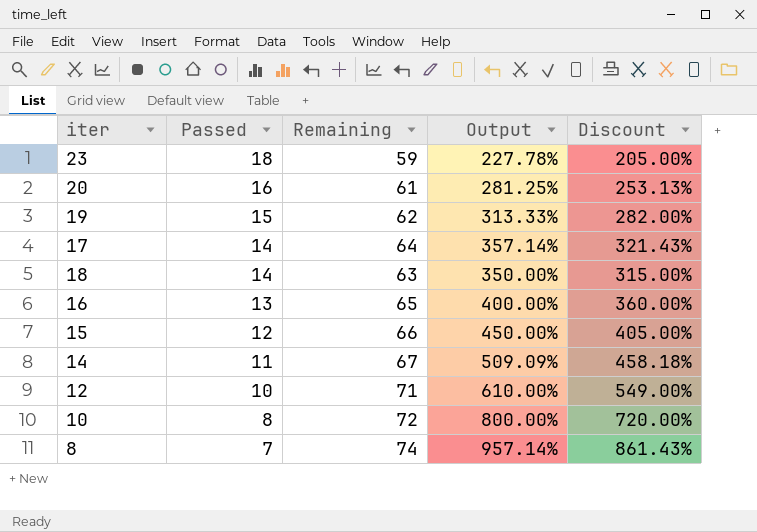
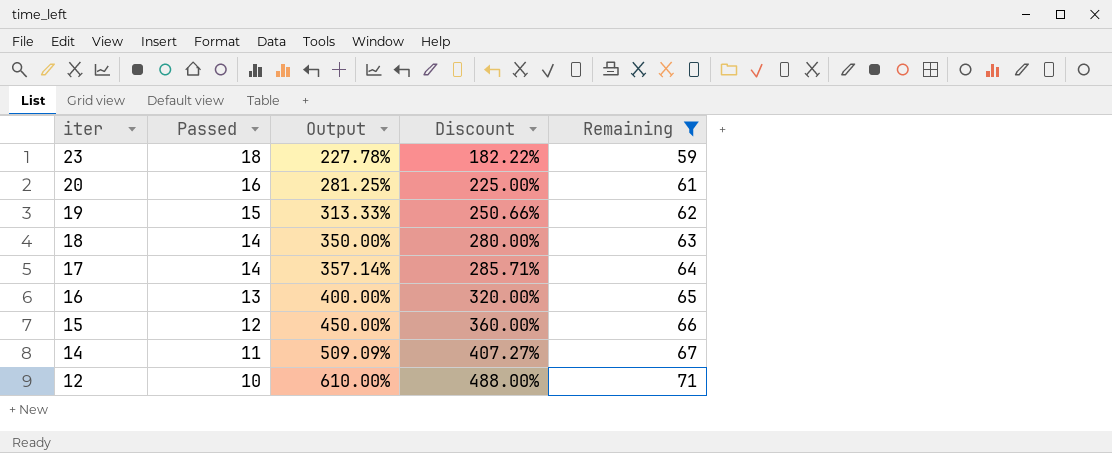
filter: none -> Remaining <= 71
row order: Passed descending -> iter descending
column Discount | formula: [Output] * 0.9 -> [Output] * 0.8
column Remaining | position: 3 -> 5

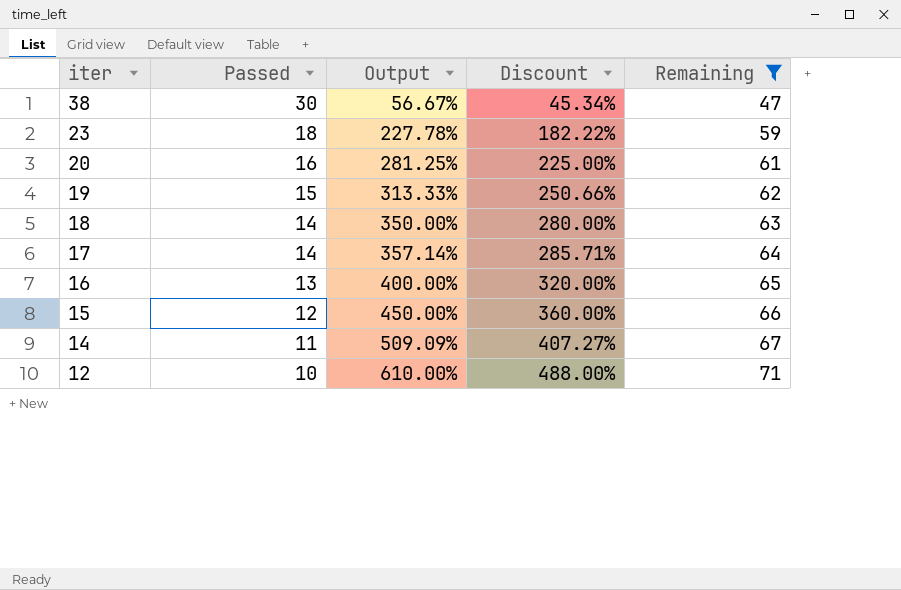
row 38: none -> 30 | 56.67% | 45.34% | 47

